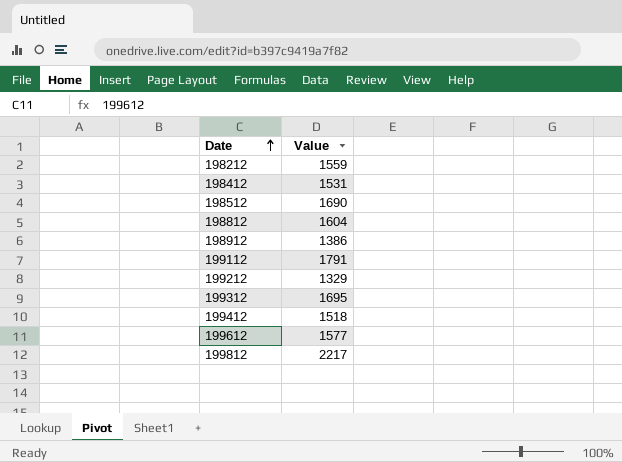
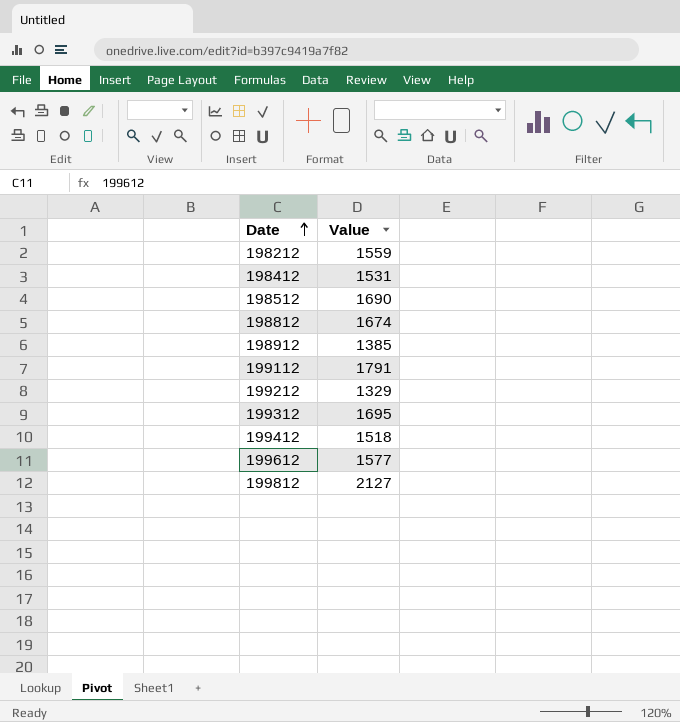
198812 | Value: 1604 -> 1674
198912 | Value: 1386 -> 1385
199812 | Value: 2217 -> 2127

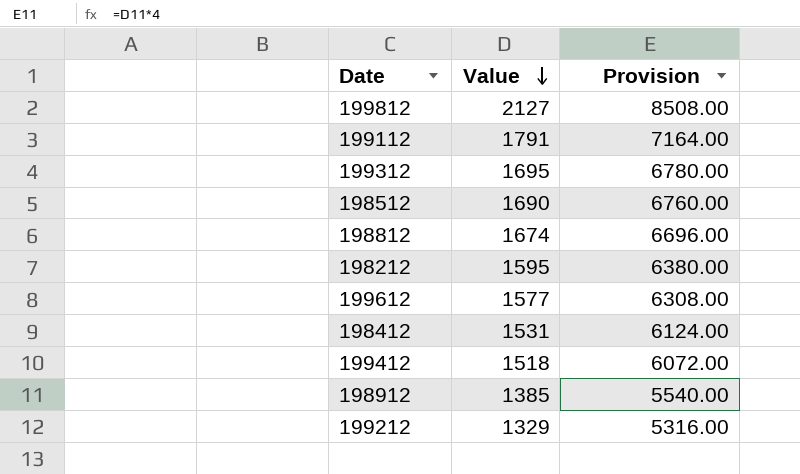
row order: Date ascending -> Value descending
column Provision | formula: none -> [Value] * 4
198212 | Value: 1559 -> 1595

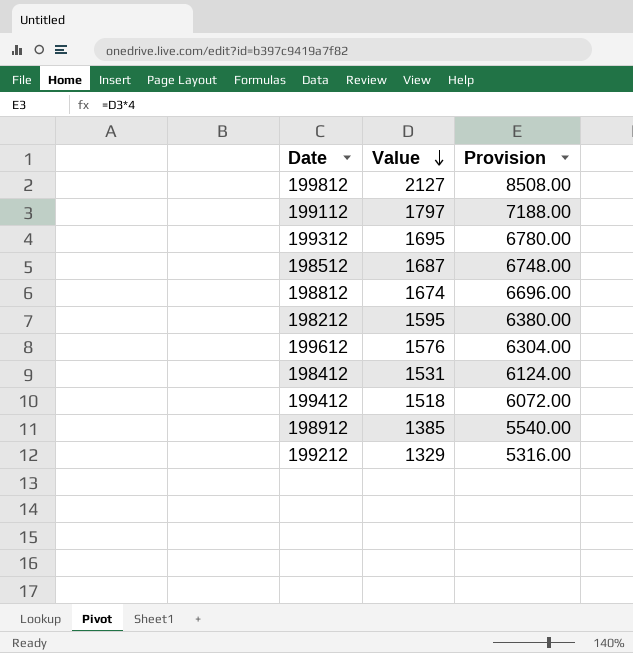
199112 | Value: 1791 -> 1797
199112 | Provision: 7164.00 -> 7188.00
198512 | Value: 1690 -> 1687
198512 | Provision: 6760.00 -> 6748.00
199612 | Value: 1577 -> 1576
199612 | Provision: 6308.00 -> 6304.00

